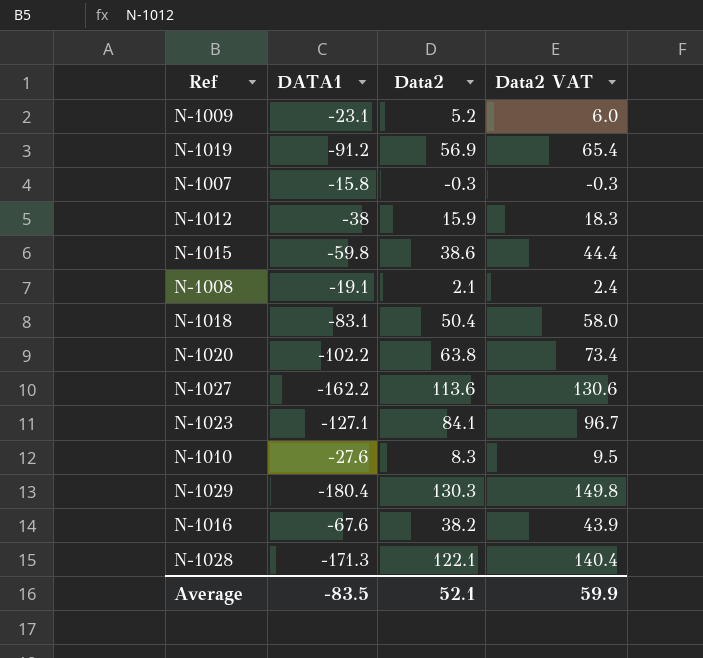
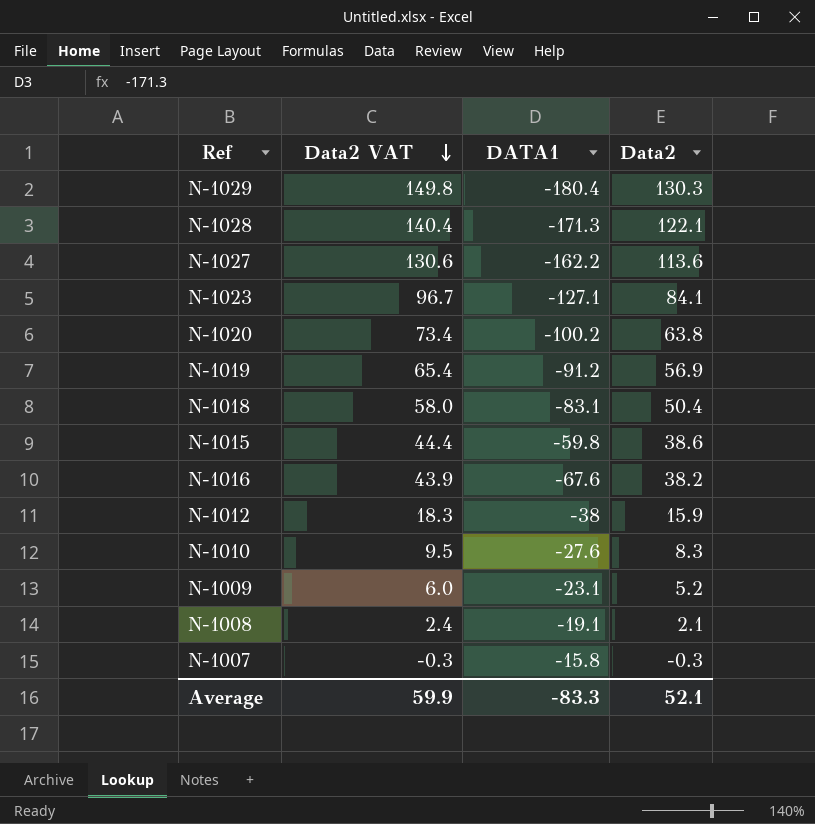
row order: none -> Data2 VAT descending
column Data2 VAT | position: 4 -> 2
N-1020 | DATA1: -102.2 -> -100.2
Average | DATA1: -83.5 -> -83.3

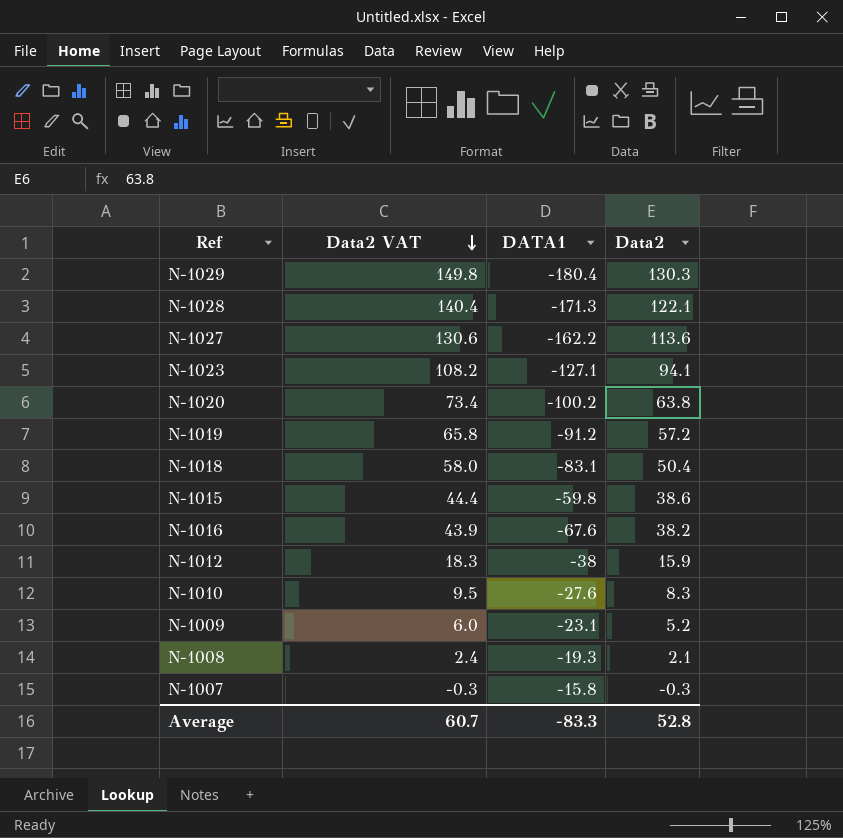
N-1023 | Data2 VAT: 96.7 -> 108.2
N-1023 | Data2: 84.1 -> 94.1
N-1019 | Data2 VAT: 65.4 -> 65.8
N-1019 | Data2: 56.9 -> 57.2
N-1008 | DATA1: -19.1 -> -19.3
Average | Data2 VAT: 59.9 -> 60.7
Average | Data2: 52.1 -> 52.8

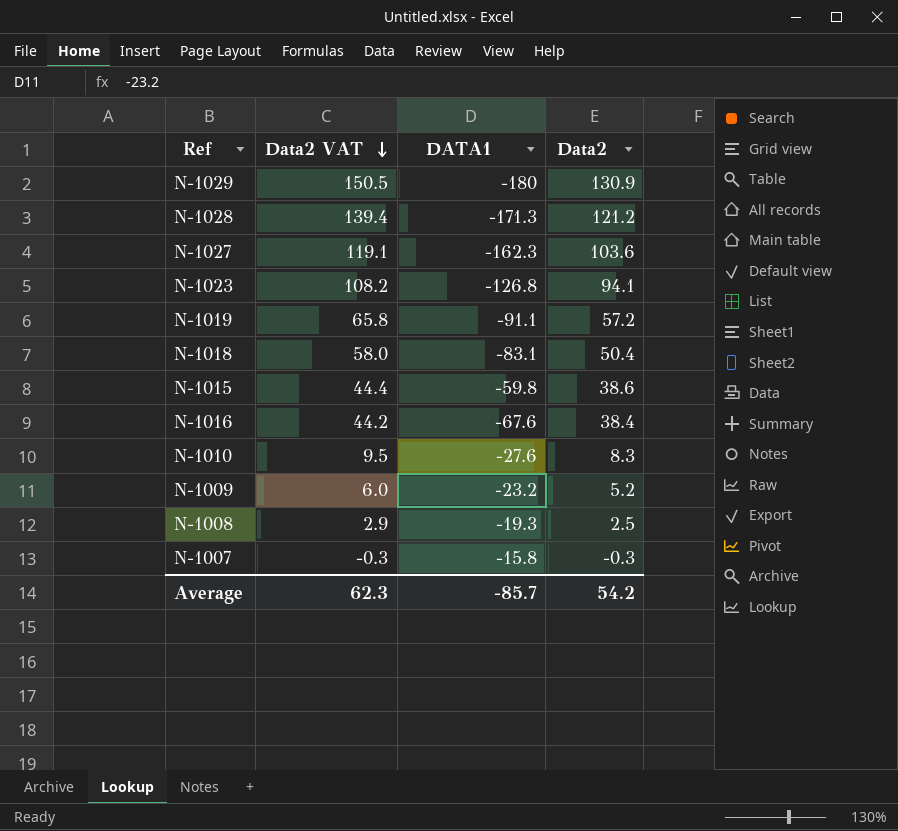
row N-1020: 73.4 | -100.2 | 63.8 -> none
row N-1012: 18.3 | -38 | 15.9 -> none
N-1029 | Data2 VAT: 149.8 -> 150.5
N-1029 | DATA1: -180.4 -> -180
N-1029 | Data2: 130.3 -> 130.9
N-1028 | Data2 VAT: 140.4 -> 139.4
N-1028 | Data2: 122.1 -> 121.2
N-1027 | Data2 VAT: 130.6 -> 119.1
N-1027 | DATA1: -162.2 -> -162.3
N-1027 | Data2: 113.6 -> 103.6
N-1023 | DATA1: -127.1 -> -126.8
N-1019 | DATA1: -91.2 -> -91.1
N-1016 | Data2 VAT: 43.9 -> 44.2
N-1016 | Data2: 38.2 -> 38.4
N-1009 | DATA1: -23.1 -> -23.2
N-1008 | Data2 VAT: 2.4 -> 2.9
N-1008 | Data2: 2.1 -> 2.5
Average | Data2 VAT: 60.7 -> 62.3
Average | DATA1: -83.3 -> -85.7
Average | Data2: 52.8 -> 54.2

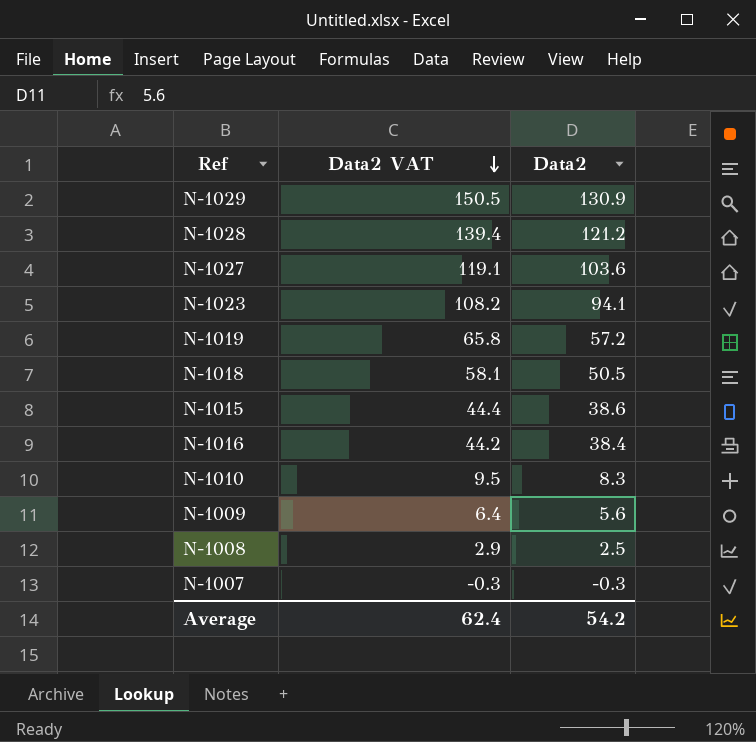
column DATA1 | position: 3 -> none
N-1018 | Data2 VAT: 58.0 -> 58.1
N-1018 | Data2: 50.4 -> 50.5
N-1009 | Data2 VAT: 6.0 -> 6.4
N-1009 | Data2: 5.2 -> 5.6
Average | Data2 VAT: 62.3 -> 62.4

